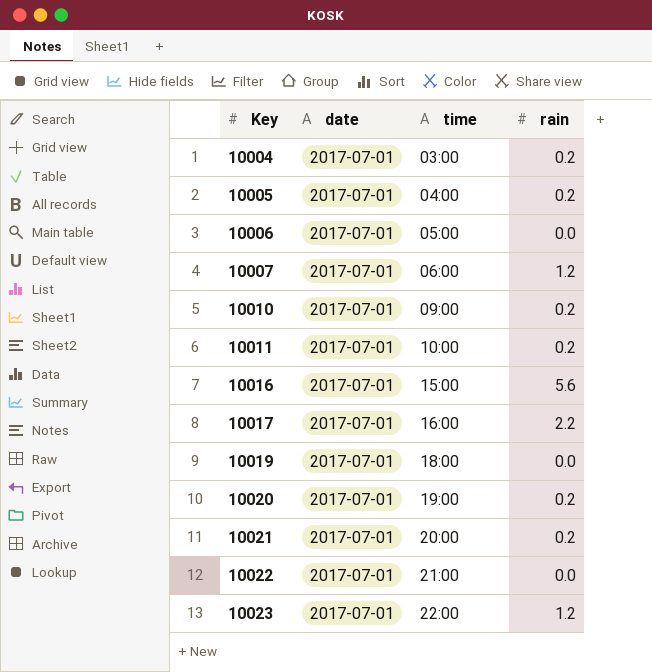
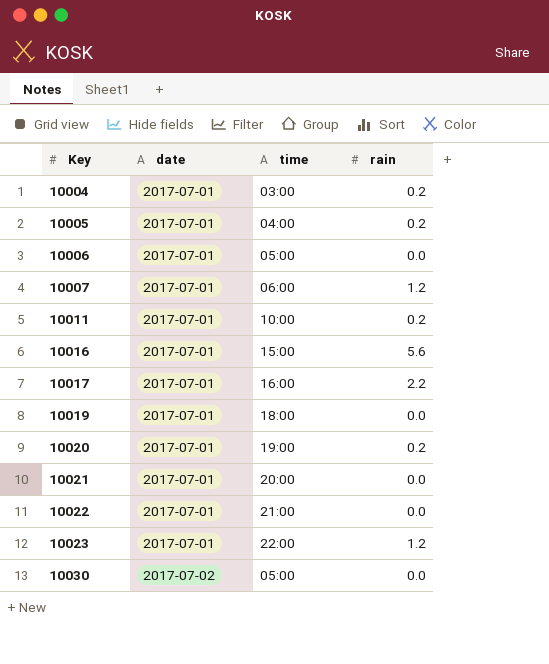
row 10010: 2017-07-01 | 09:00 | 0.2 -> none
10021 | rain: 0.2 -> 0.0
row 10030: none -> 2017-07-02 | 05:00 | 0.0

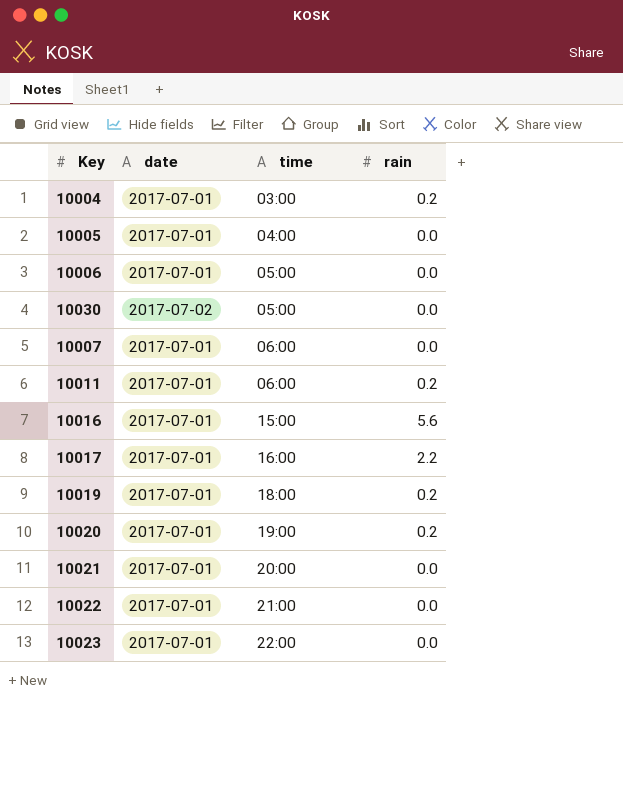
row order: Key ascending -> time ascending
10005 | rain: 0.2 -> 0.0
10007 | rain: 1.2 -> 0.0
10011 | time: 10:00 -> 06:00
10019 | rain: 0.0 -> 0.2
10023 | rain: 1.2 -> 0.0

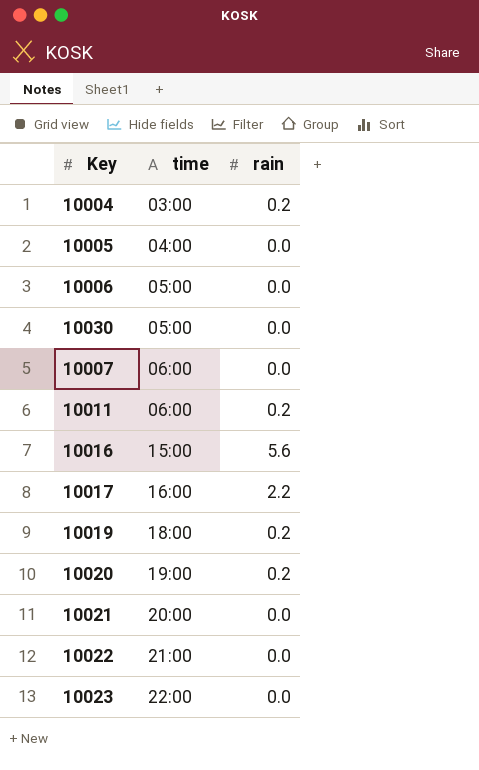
column date | position: 2 -> none

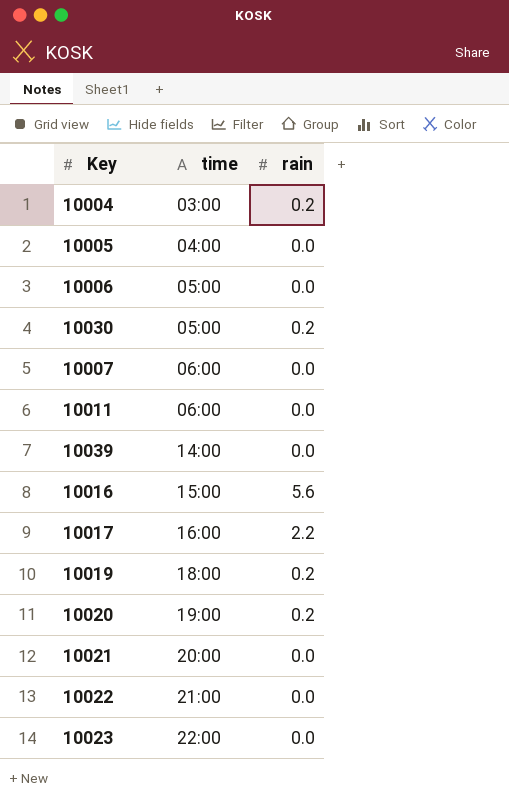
10030 | rain: 0.0 -> 0.2
10011 | rain: 0.2 -> 0.0
row 10039: none -> 14:00 | 0.0

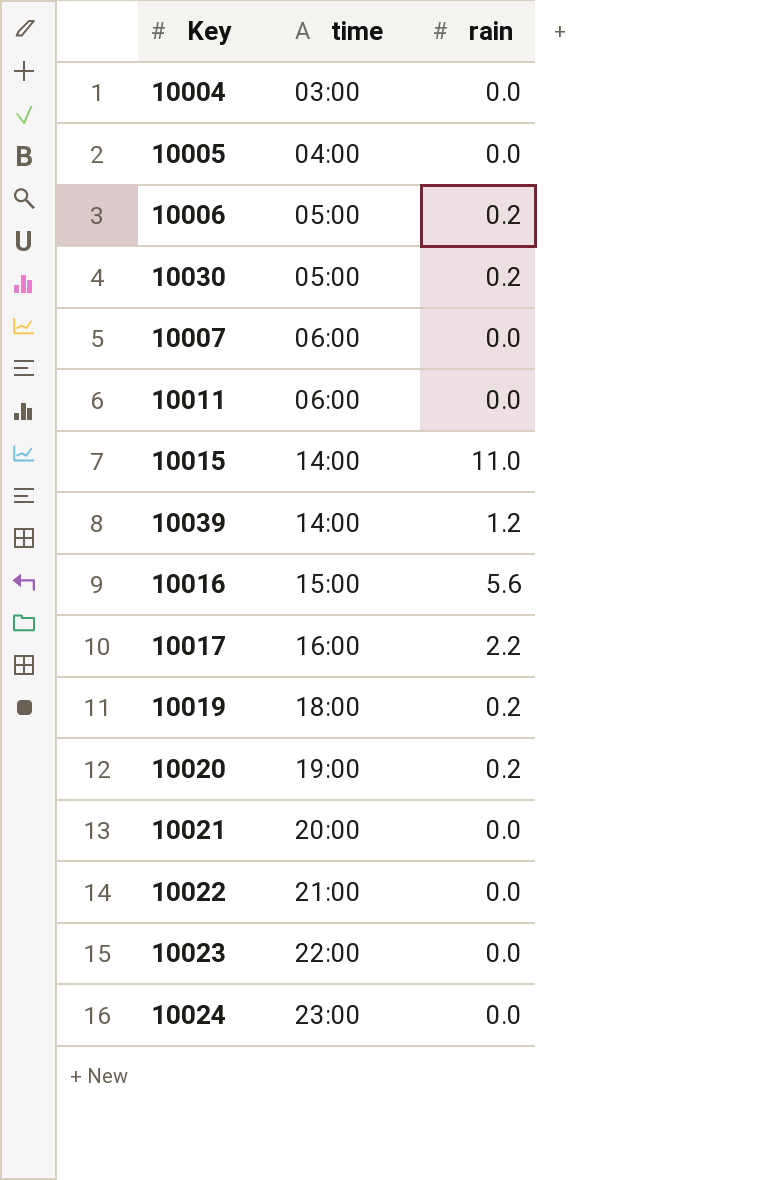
10004 | rain: 0.2 -> 0.0
10006 | rain: 0.0 -> 0.2
row 10015: none -> 14:00 | 11.0
10039 | rain: 0.0 -> 1.2
row 10024: none -> 23:00 | 0.0

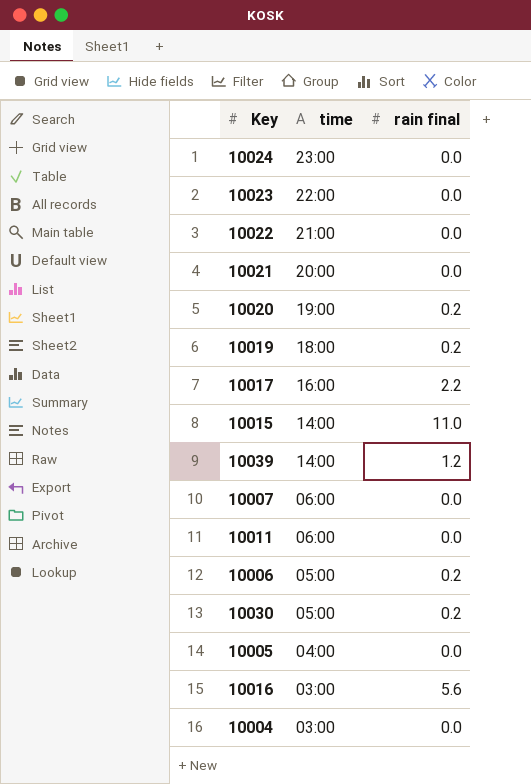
row order: time ascending -> time descending
column name: rain -> rain final
10016 | time: 15:00 -> 03:00

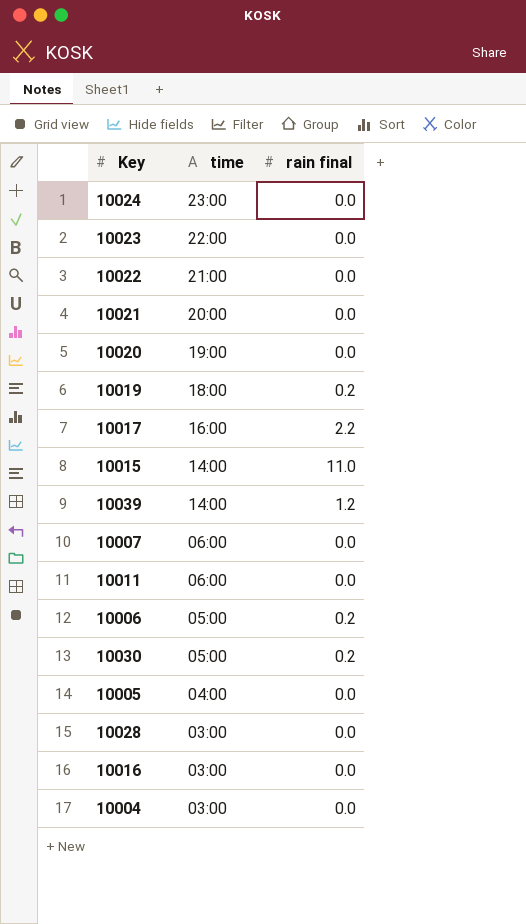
10020 | rain final: 0.2 -> 0.0
row 10028: none -> 03:00 | 0.0
10016 | rain final: 5.6 -> 0.0

